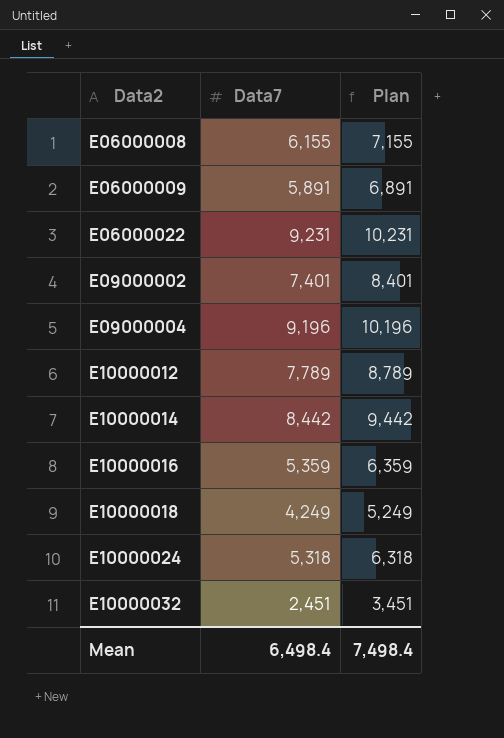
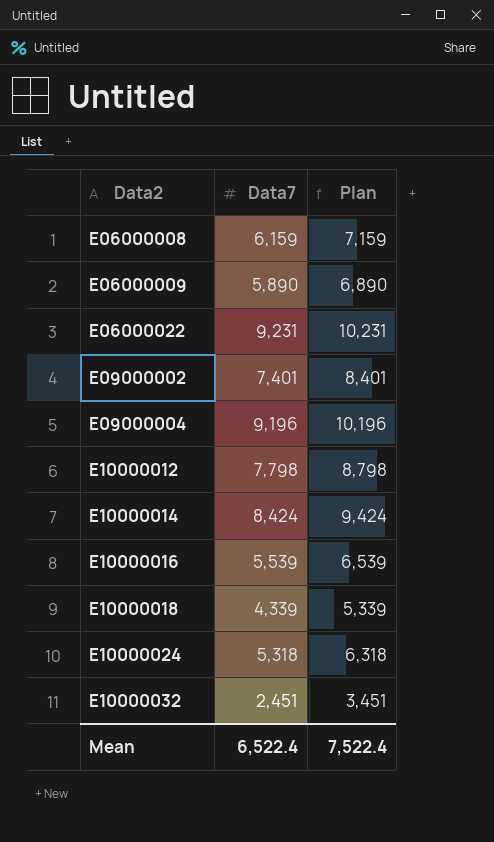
E06000008 | Data7: 6,155 -> 6,159
E06000008 | Plan: 7,155 -> 7,159
E06000009 | Data7: 5,891 -> 5,890
E06000009 | Plan: 6,891 -> 6,890
E10000012 | Data7: 7,789 -> 7,798
E10000012 | Plan: 8,789 -> 8,798
E10000014 | Data7: 8,442 -> 8,424
E10000014 | Plan: 9,442 -> 9,424
E10000016 | Data7: 5,359 -> 5,539
E10000016 | Plan: 6,359 -> 6,539
E10000018 | Data7: 4,249 -> 4,339
E10000018 | Plan: 5,249 -> 5,339
Mean | Data7: 6,498.4 -> 6,522.4
Mean | Plan: 7,498.4 -> 7,522.4

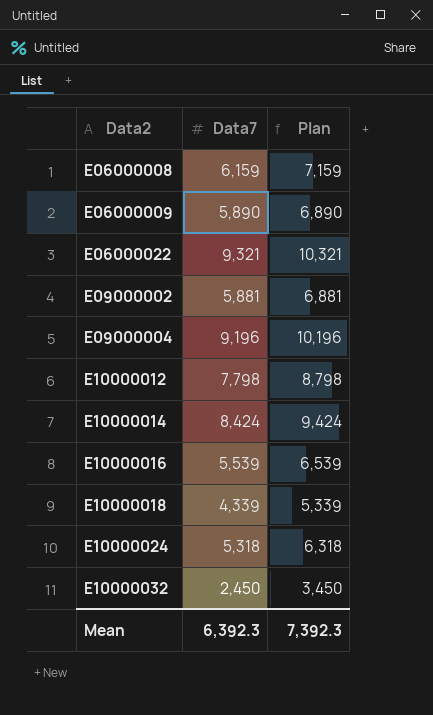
E06000022 | Data7: 9,231 -> 9,321
E06000022 | Plan: 10,231 -> 10,321
E09000002 | Data7: 7,401 -> 5,881
E09000002 | Plan: 8,401 -> 6,881
E10000032 | Data7: 2,451 -> 2,450
E10000032 | Plan: 3,451 -> 3,450
Mean | Data7: 6,522.4 -> 6,392.3
Mean | Plan: 7,522.4 -> 7,392.3

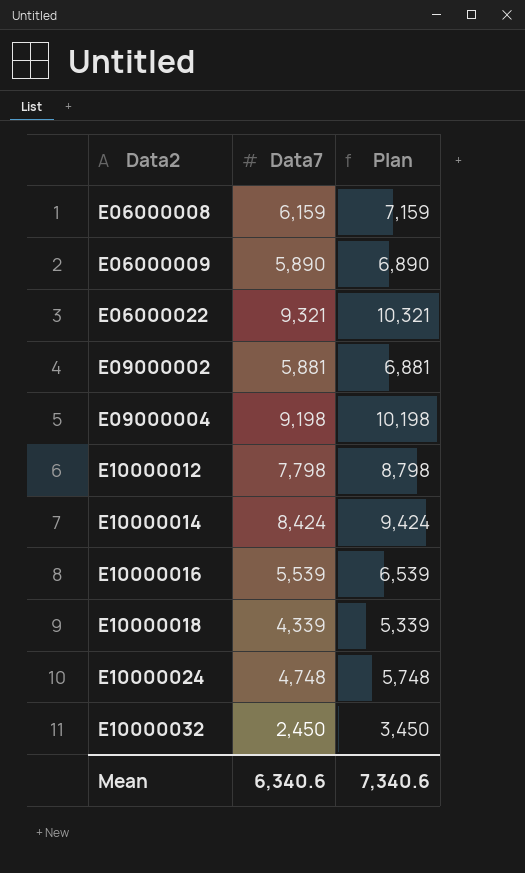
E09000004 | Data7: 9,196 -> 9,198
E09000004 | Plan: 10,196 -> 10,198
E10000024 | Data7: 5,318 -> 4,748
E10000024 | Plan: 6,318 -> 5,748
Mean | Data7: 6,392.3 -> 6,340.6
Mean | Plan: 7,392.3 -> 7,340.6

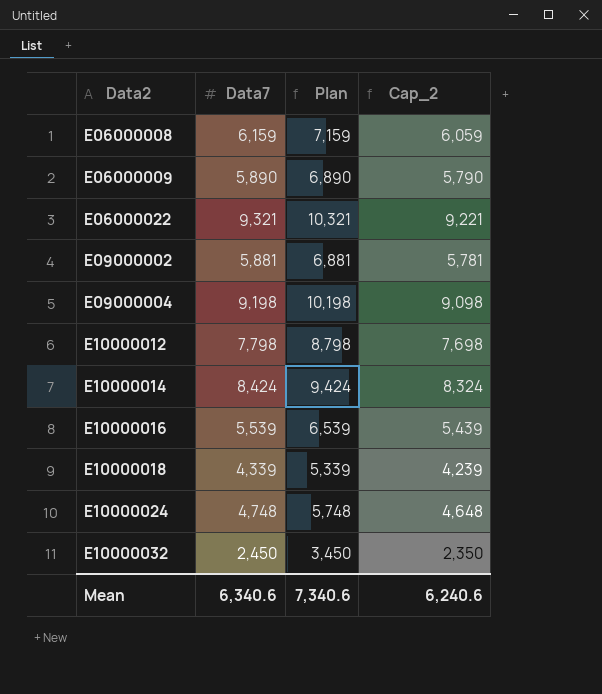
column Cap_2 | formula: none -> [Data7] - 100

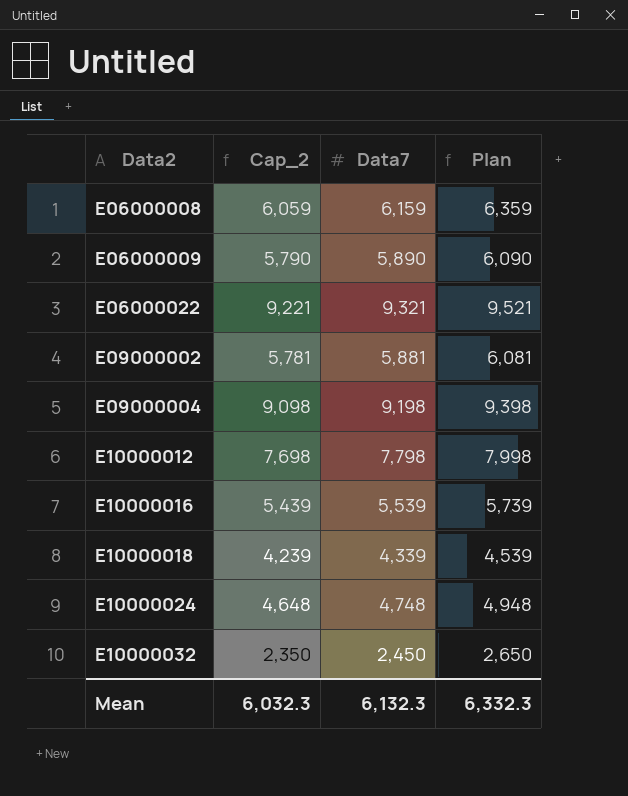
column Cap_2 | position: 4 -> 2
column Plan | formula: [Data7] + 1000 -> [Data7] + 200
row E10000014: 8,424 | 9,424 | 8,324 -> none
Mean | Cap_2: 6,240.6 -> 6,032.3
Mean | Data7: 6,340.6 -> 6,132.3
Mean | Plan: 7,340.6 -> 6,332.3

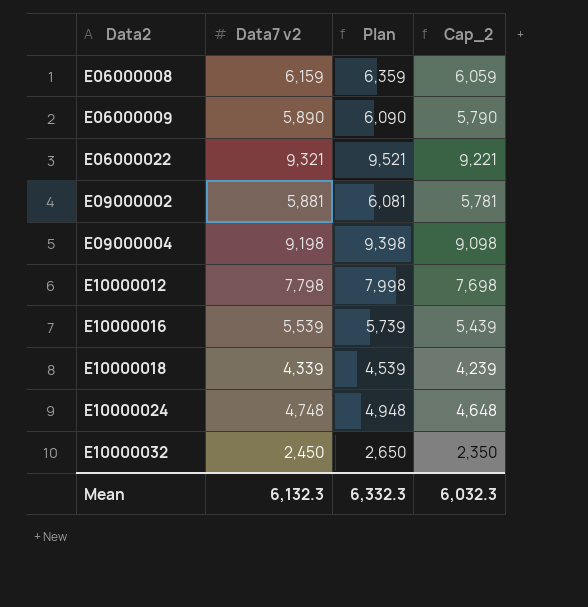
column name: Data7 -> Data7 v2
column Cap_2 | position: 2 -> 4

